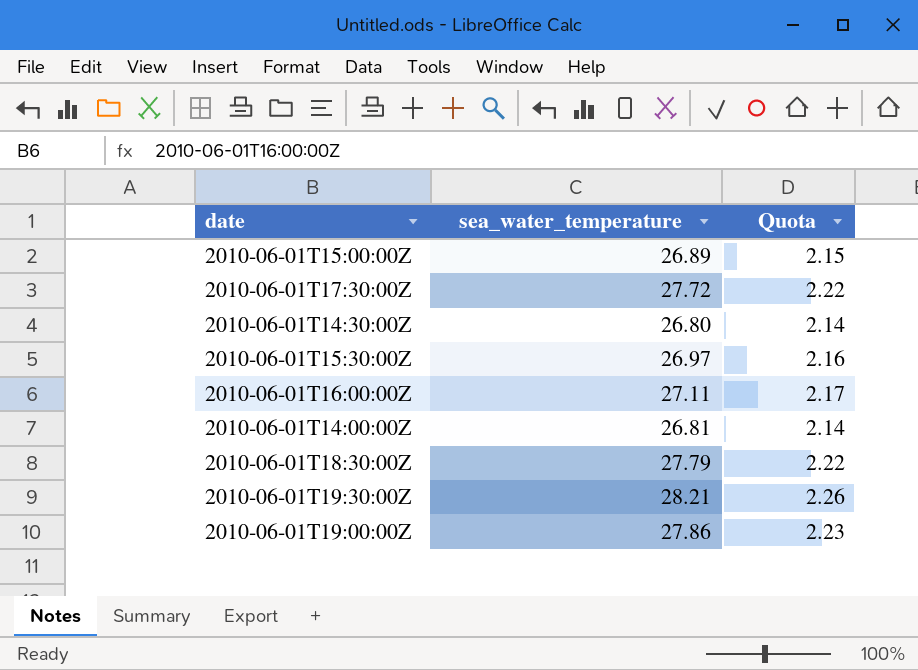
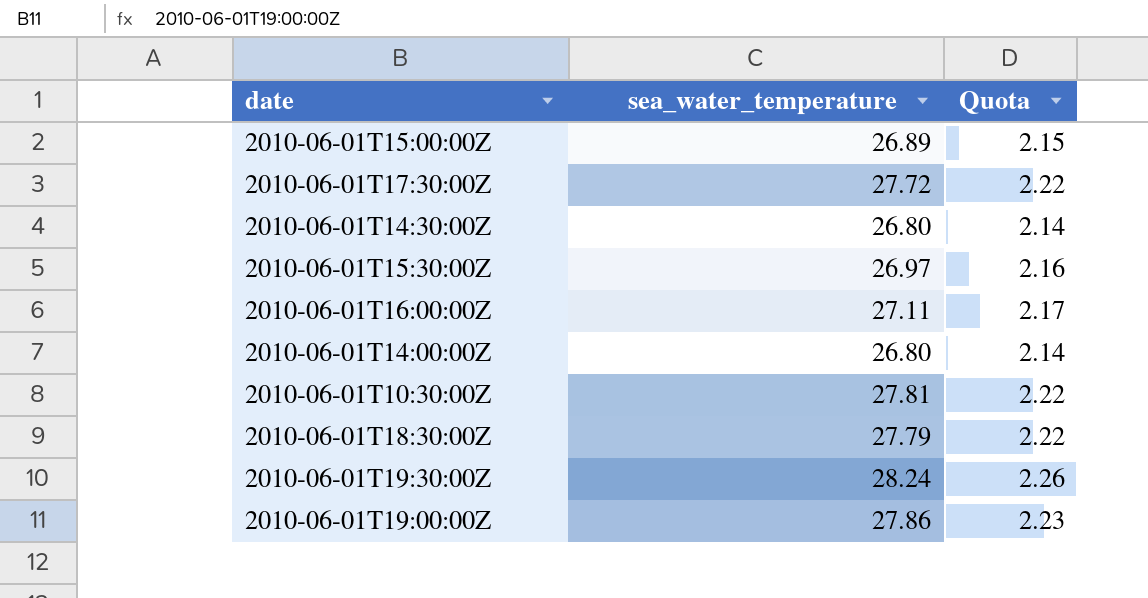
2010-06-01T14:00:00Z | sea_water_temperature: 26.81 -> 26.80
row 2010-06-01T10:30:00Z: none -> 27.81 | 2.22
2010-06-01T19:30:00Z | sea_water_temperature: 28.21 -> 28.24

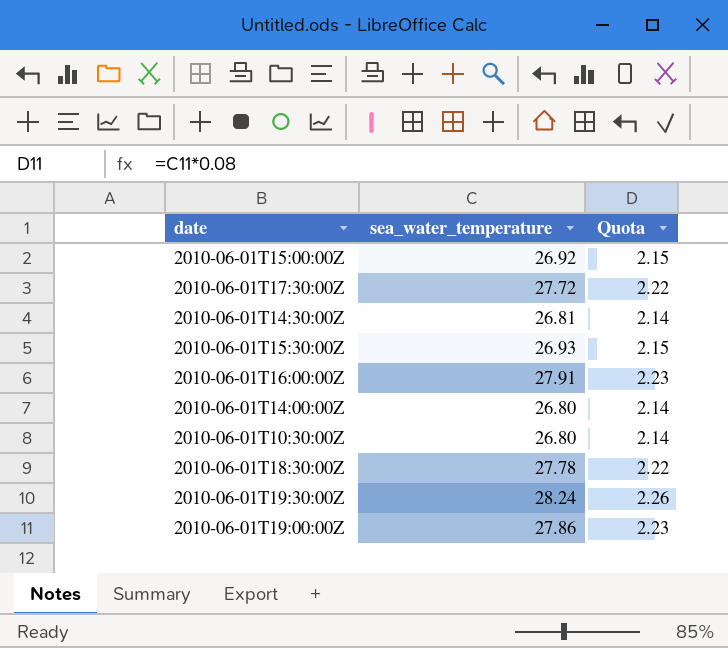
2010-06-01T15:00:00Z | sea_water_temperature: 26.89 -> 26.92
2010-06-01T14:30:00Z | sea_water_temperature: 26.80 -> 26.81
2010-06-01T15:30:00Z | sea_water_temperature: 26.97 -> 26.93
2010-06-01T15:30:00Z | Quota: 2.16 -> 2.15
2010-06-01T16:00:00Z | sea_water_temperature: 27.11 -> 27.91
2010-06-01T16:00:00Z | Quota: 2.17 -> 2.23
2010-06-01T10:30:00Z | sea_water_temperature: 27.81 -> 26.80
2010-06-01T10:30:00Z | Quota: 2.22 -> 2.14
2010-06-01T18:30:00Z | sea_water_temperature: 27.79 -> 27.78

